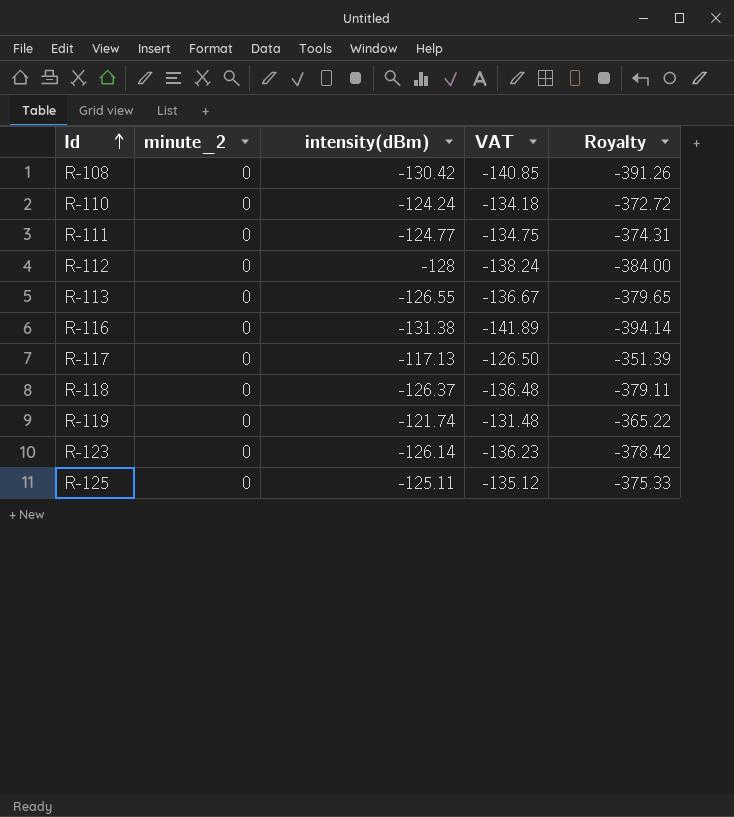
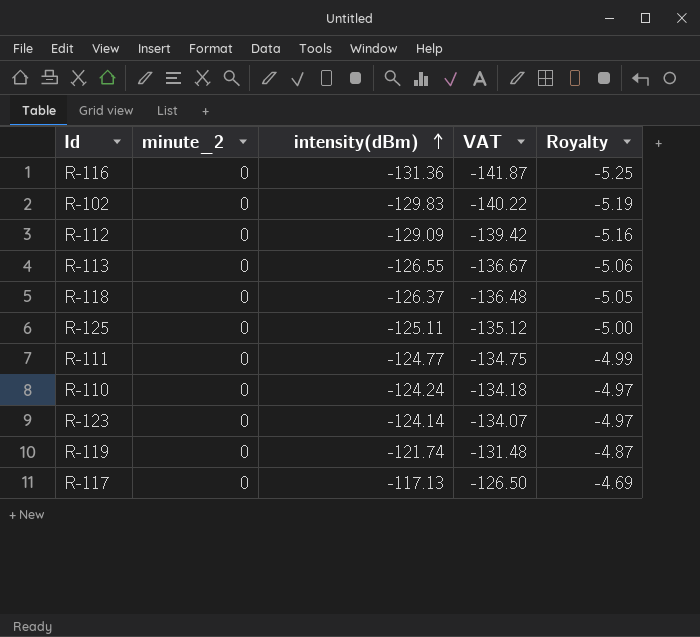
row order: Id ascending -> intensity(dBm) ascending
column Royalty | formula: [intensity(dBm)] * 3 -> [intensity(dBm)] * 0.04
row R-108: 0 | -130.42 | -140.85 | -391.26 -> none
R-116 | intensity(dBm): -131.38 -> -131.36
R-116 | VAT: -141.89 -> -141.87
row R-102: none -> 0 | -129.83 | -140.22 | -5.19
R-112 | intensity(dBm): -128 -> -129.09
R-112 | VAT: -138.24 -> -139.42
R-123 | intensity(dBm): -126.14 -> -124.14
R-123 | VAT: -136.23 -> -134.07

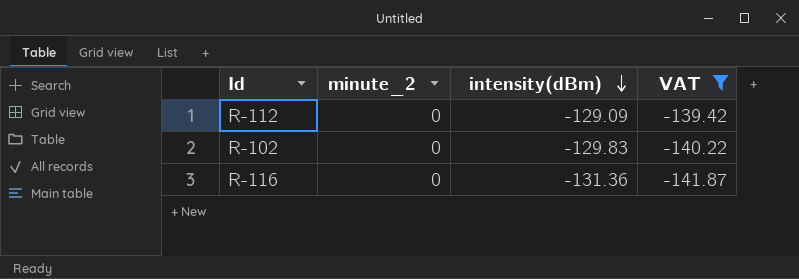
filter: none -> VAT <= -139.42
row order: intensity(dBm) ascending -> intensity(dBm) descending
column Royalty | formula: [intensity(dBm)] * 0.04 -> none

